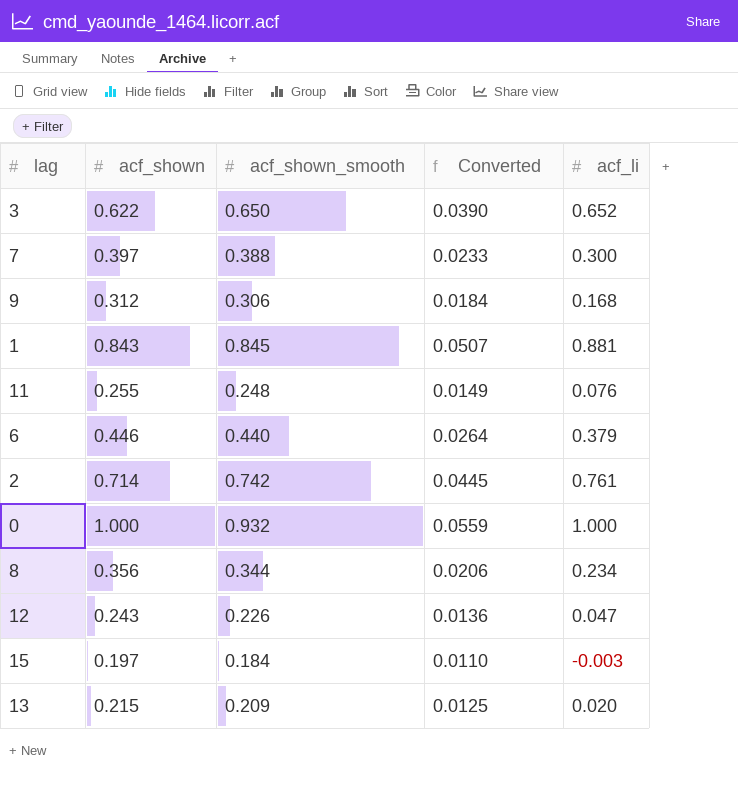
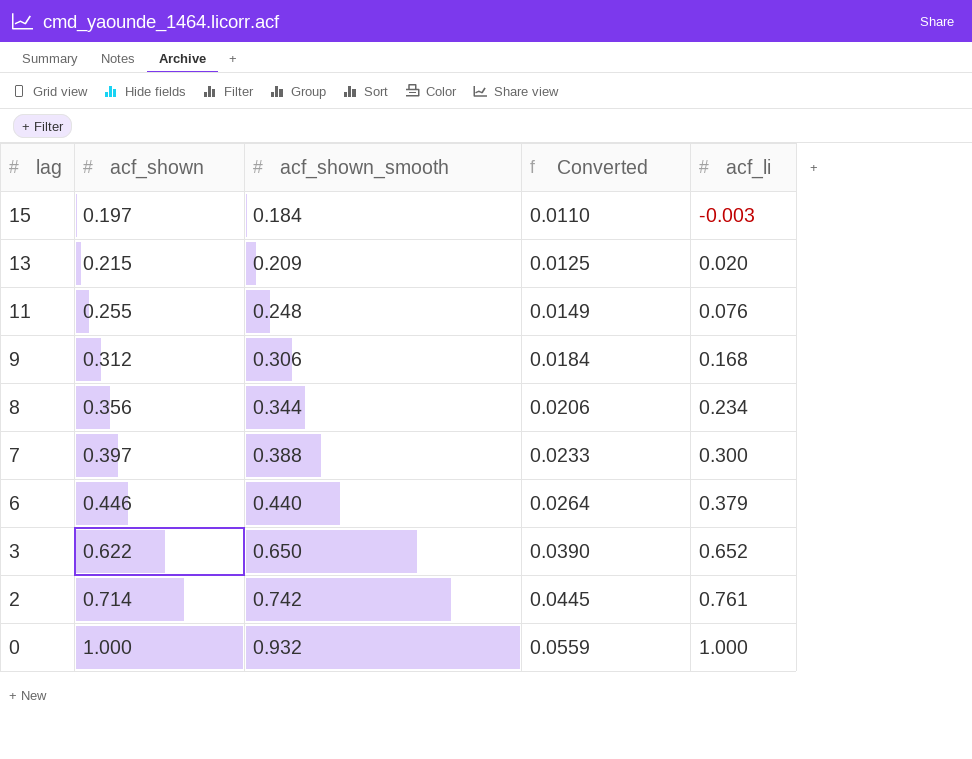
row order: none -> lag descending
row 1: 0.843 | 0.845 | 0.0507 | 0.881 -> none
row 12: 0.243 | 0.226 | 0.0136 | 0.047 -> none

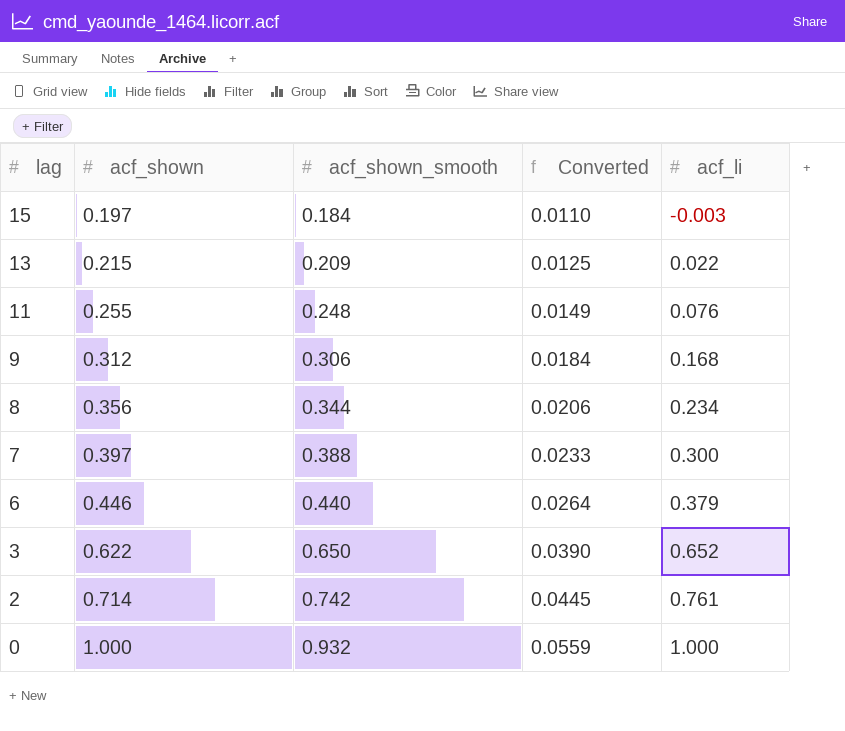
13 | acf_li: 0.020 -> 0.022

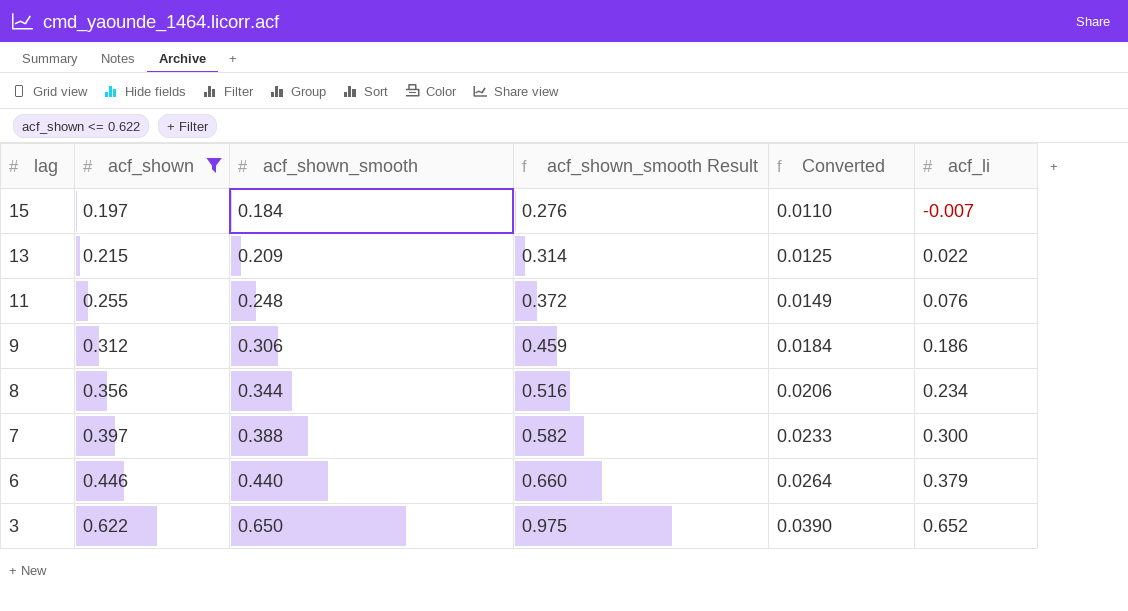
filter: none -> acf_shown <= 0.622
column acf_shown_smooth Result | formula: none -> [acf_shown_smooth] * 1.5
15 | acf_li: -0.003 -> -0.007
9 | acf_li: 0.168 -> 0.186

